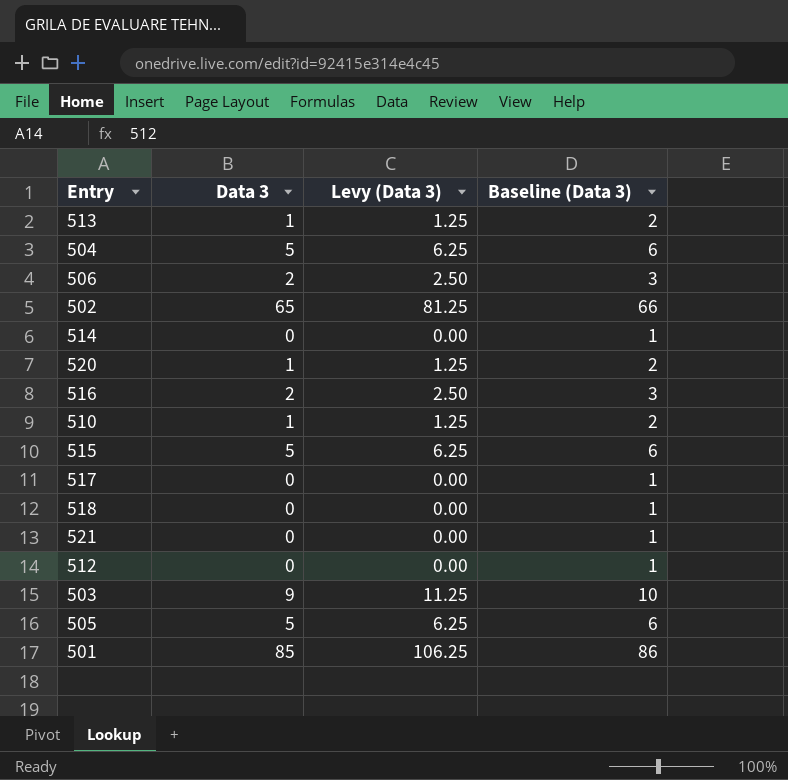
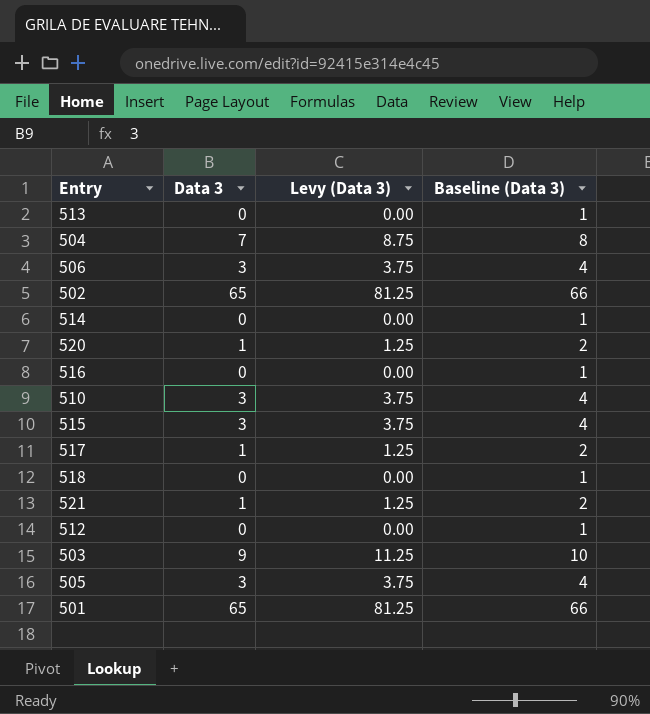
513 | Data 3: 1 -> 0
513 | Levy (Data 3): 1.25 -> 0.00
513 | Baseline (Data 3): 2 -> 1
504 | Data 3: 5 -> 7
504 | Levy (Data 3): 6.25 -> 8.75
504 | Baseline (Data 3): 6 -> 8
506 | Data 3: 2 -> 3
506 | Levy (Data 3): 2.50 -> 3.75
506 | Baseline (Data 3): 3 -> 4
516 | Data 3: 2 -> 0
516 | Levy (Data 3): 2.50 -> 0.00
516 | Baseline (Data 3): 3 -> 1
510 | Data 3: 1 -> 3
510 | Levy (Data 3): 1.25 -> 3.75
510 | Baseline (Data 3): 2 -> 4
515 | Data 3: 5 -> 3
515 | Levy (Data 3): 6.25 -> 3.75
515 | Baseline (Data 3): 6 -> 4
517 | Data 3: 0 -> 1
517 | Levy (Data 3): 0.00 -> 1.25
517 | Baseline (Data 3): 1 -> 2
521 | Data 3: 0 -> 1
521 | Levy (Data 3): 0.00 -> 1.25
521 | Baseline (Data 3): 1 -> 2
505 | Data 3: 5 -> 3
505 | Levy (Data 3): 6.25 -> 3.75
505 | Baseline (Data 3): 6 -> 4
501 | Data 3: 85 -> 65
501 | Levy (Data 3): 106.25 -> 81.25
501 | Baseline (Data 3): 86 -> 66

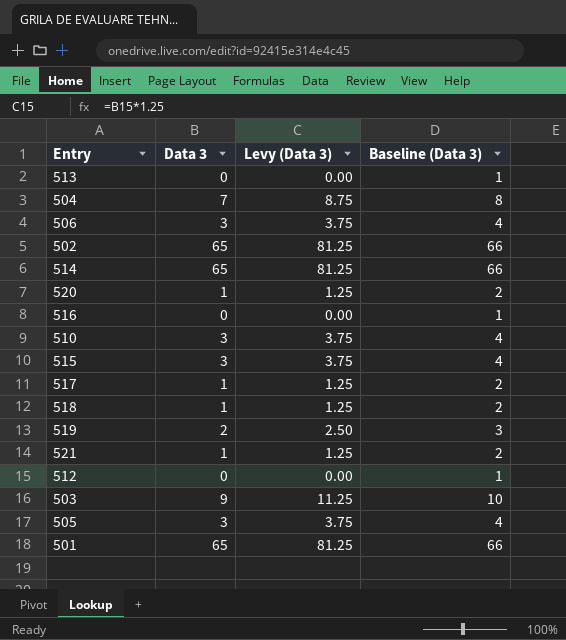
514 | Data 3: 0 -> 65
514 | Levy (Data 3): 0.00 -> 81.25
514 | Baseline (Data 3): 1 -> 66
518 | Data 3: 0 -> 1
518 | Levy (Data 3): 0.00 -> 1.25
518 | Baseline (Data 3): 1 -> 2
row 519: none -> 2 | 2.50 | 3

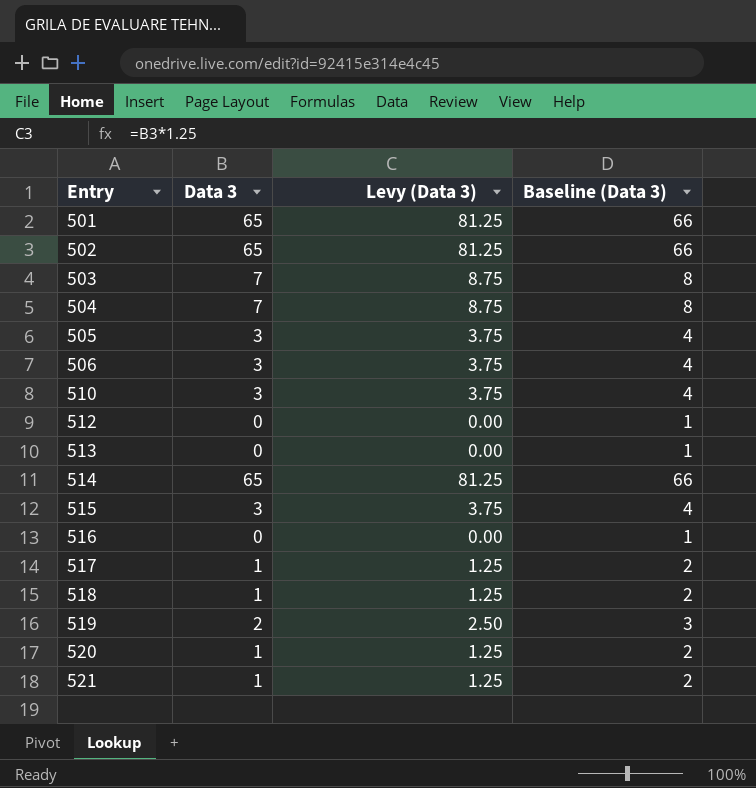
row order: none -> Entry ascending
503 | Data 3: 9 -> 7
503 | Levy (Data 3): 11.25 -> 8.75
503 | Baseline (Data 3): 10 -> 8

